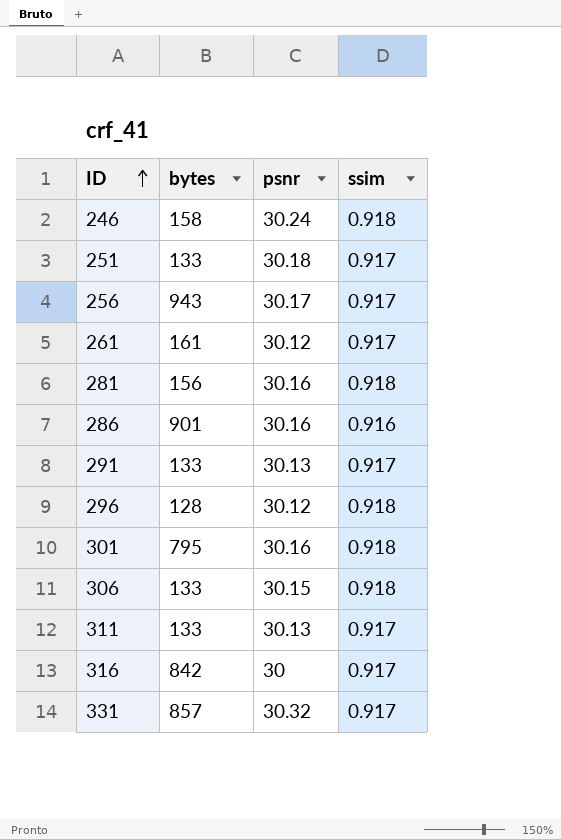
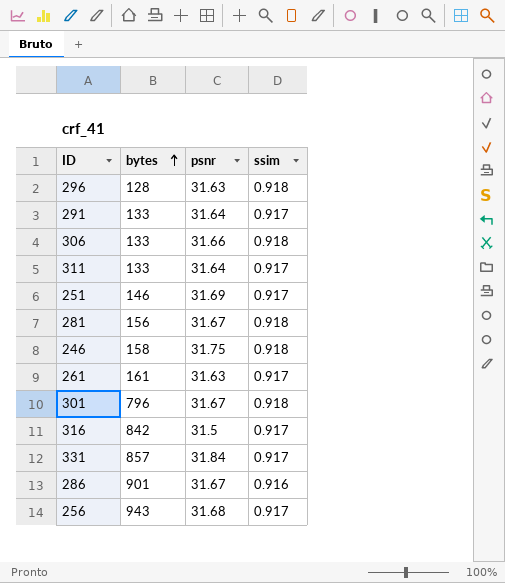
row order: ID ascending -> bytes ascending
296 | psnr: 30.12 -> 31.63
291 | psnr: 30.13 -> 31.64
306 | psnr: 30.15 -> 31.66
311 | psnr: 30.13 -> 31.64
251 | bytes: 133 -> 146
251 | psnr: 30.18 -> 31.69
281 | psnr: 30.16 -> 31.67
246 | psnr: 30.24 -> 31.75
261 | psnr: 30.12 -> 31.63
301 | bytes: 795 -> 796
301 | psnr: 30.16 -> 31.67
316 | psnr: 30 -> 31.5
331 | psnr: 30.32 -> 31.84
286 | psnr: 30.16 -> 31.67
256 | psnr: 30.17 -> 31.68

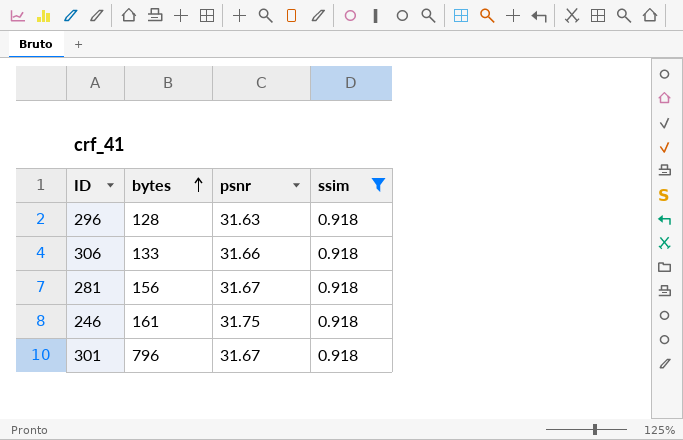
filter: none -> ssim = 0.918
246 | bytes: 158 -> 161

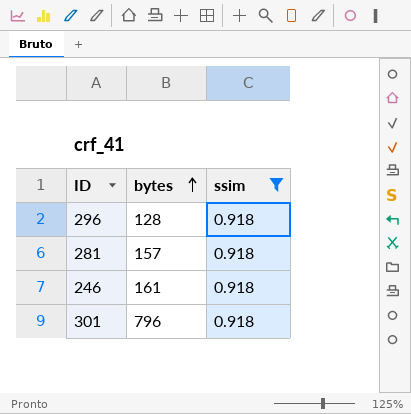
column psnr | position: 3 -> none
row 306: 133 | 31.66 | 0.918 -> none
281 | bytes: 156 -> 157

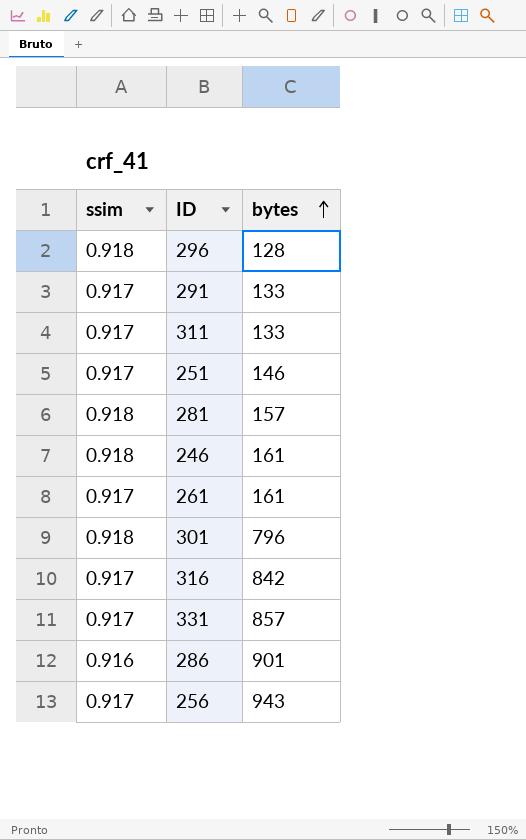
filter: ssim = 0.918 -> none
column ssim | position: 3 -> 1

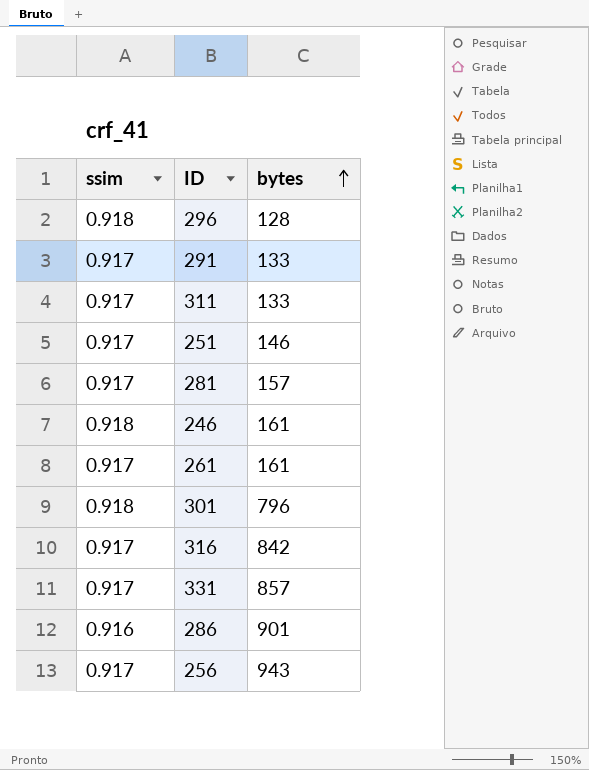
281 | ssim: 0.918 -> 0.917

